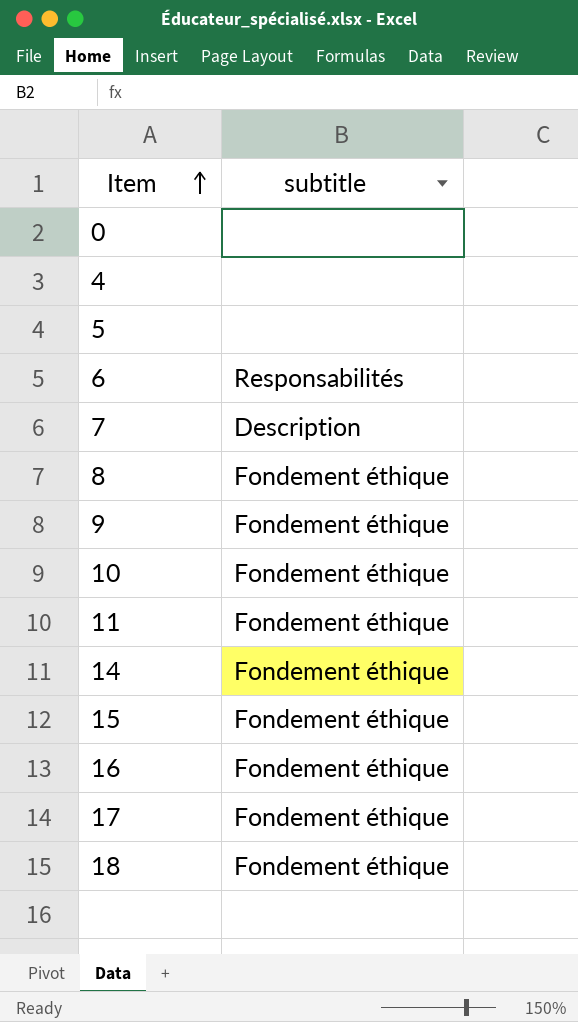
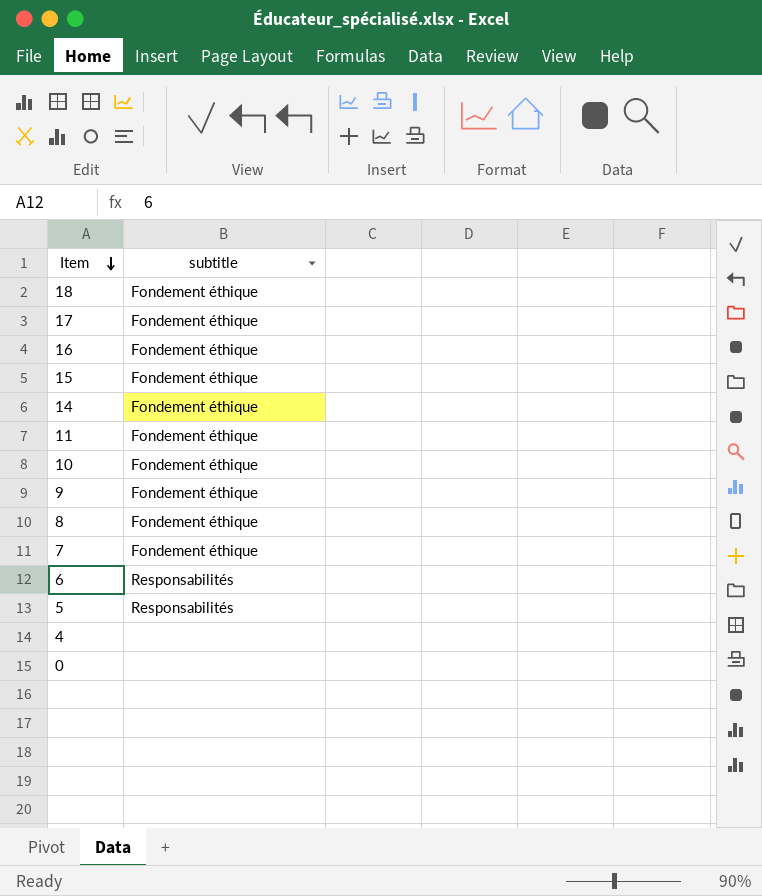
row order: Item ascending -> Item descending
7 | subtitle: Description -> Fondement éthique
5 | subtitle: none -> Responsabilités

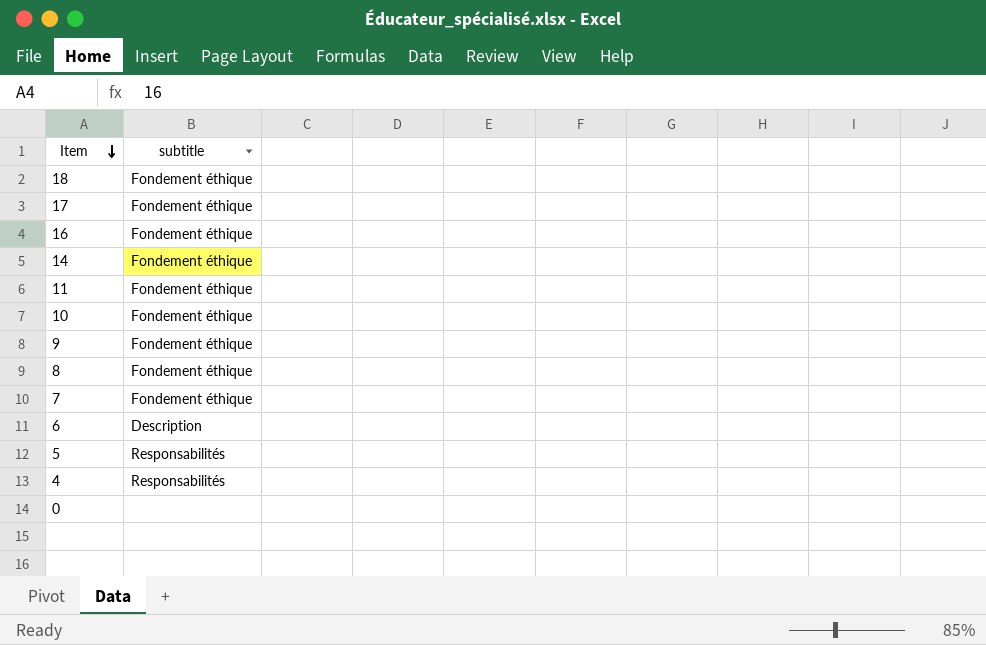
row 15: Fondement éthique -> none
6 | subtitle: Responsabilités -> Description
4 | subtitle: none -> Responsabilités

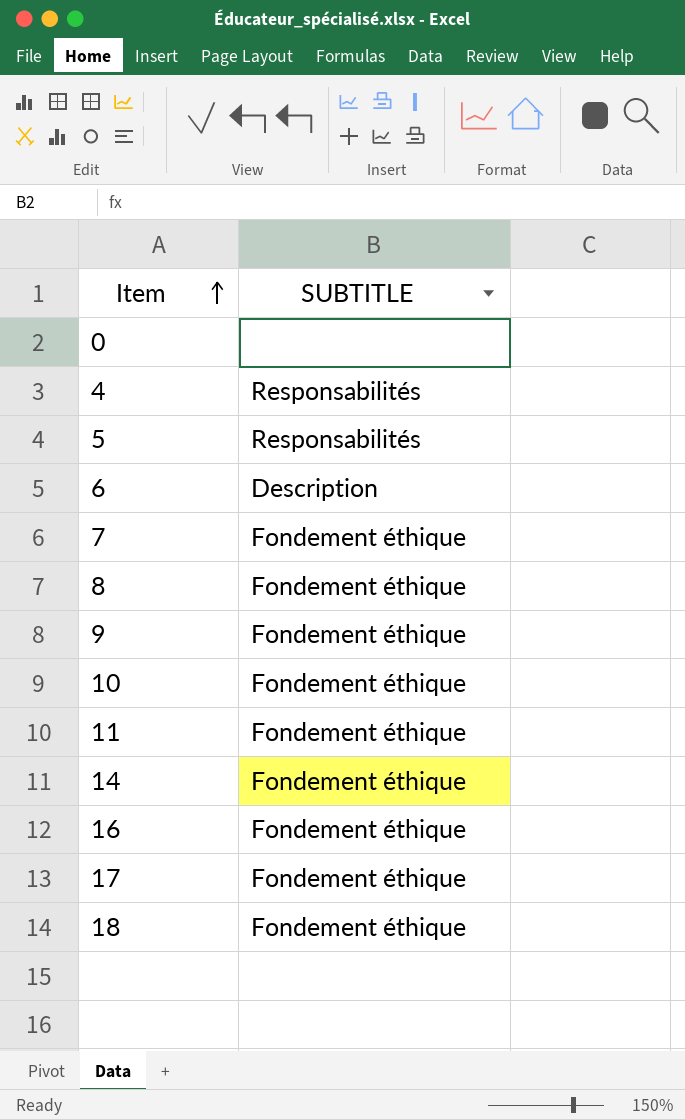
row order: Item descending -> Item ascending
column name: subtitle -> SUBTITLE

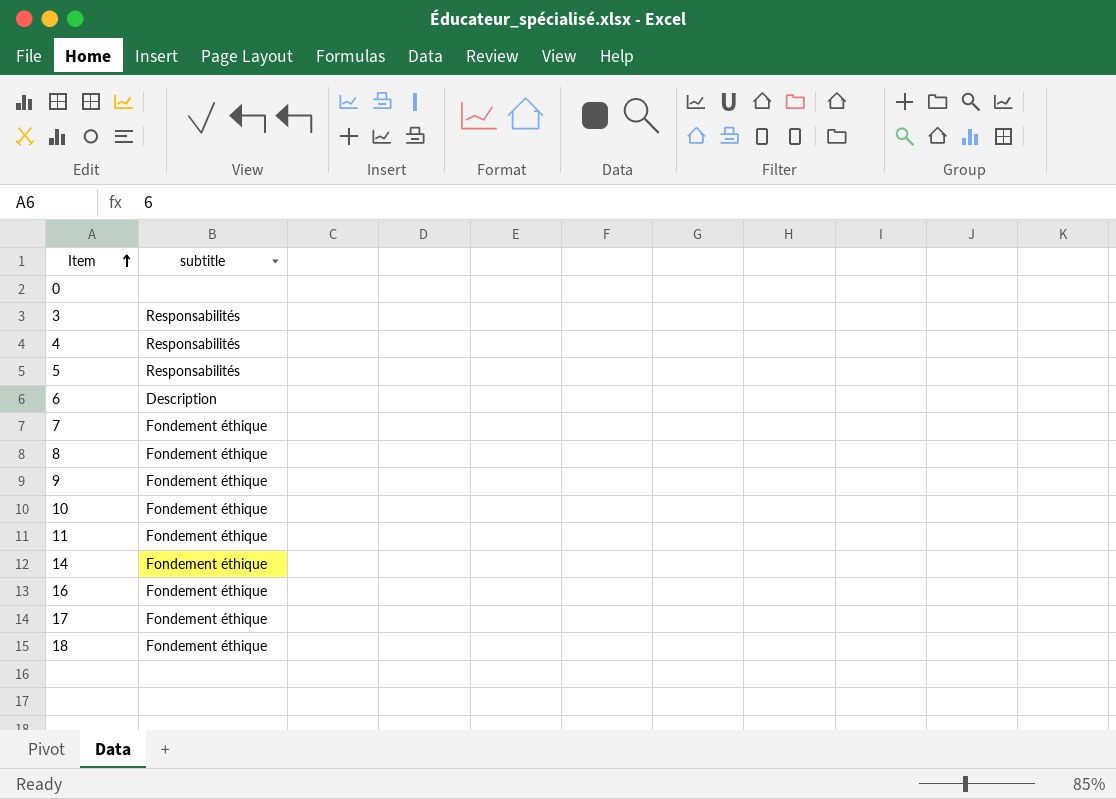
column name: SUBTITLE -> subtitle
row 3: none -> Responsabilités

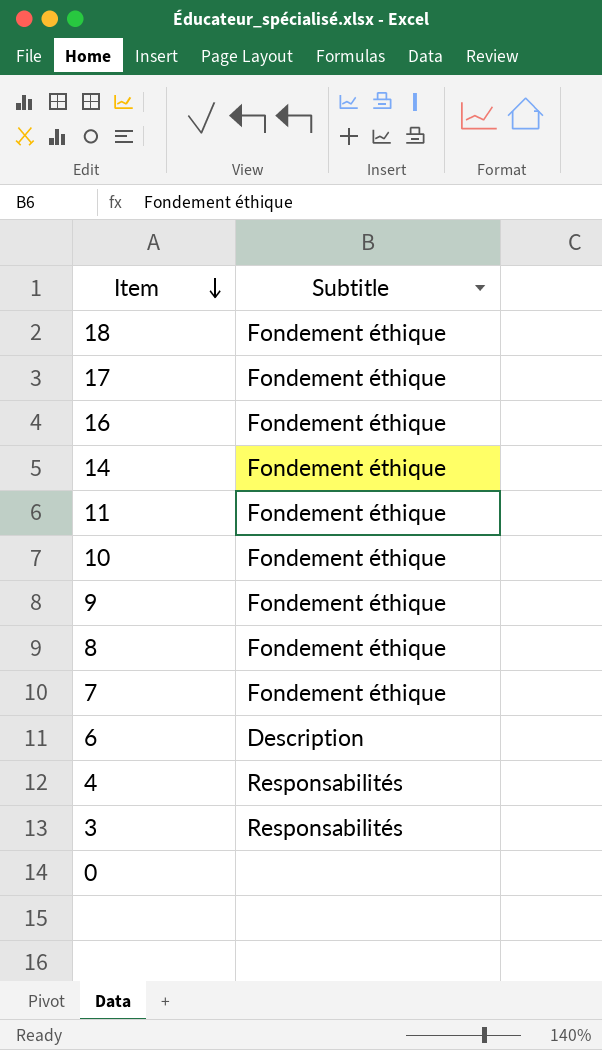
row order: Item ascending -> Item descending
column name: subtitle -> Subtitle
row 5: Responsabilités -> none

